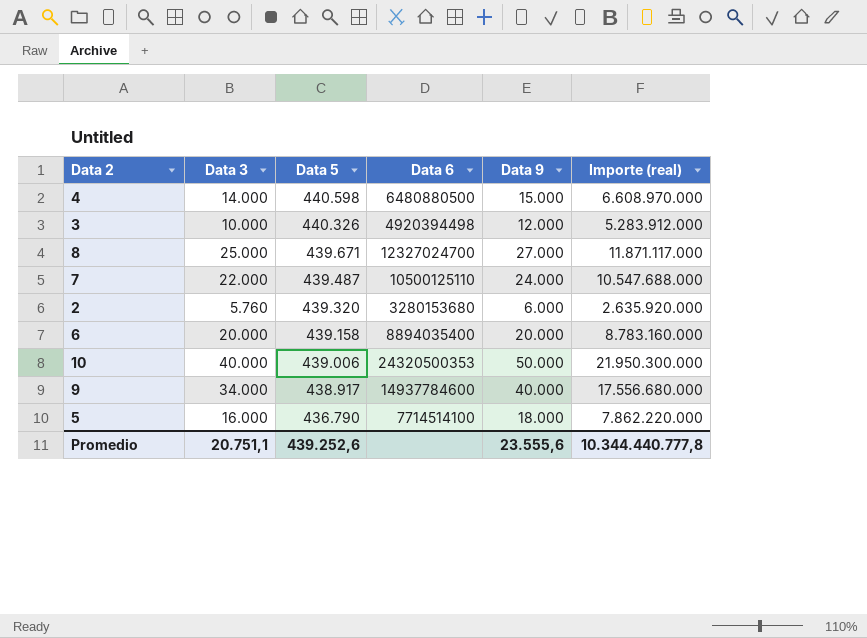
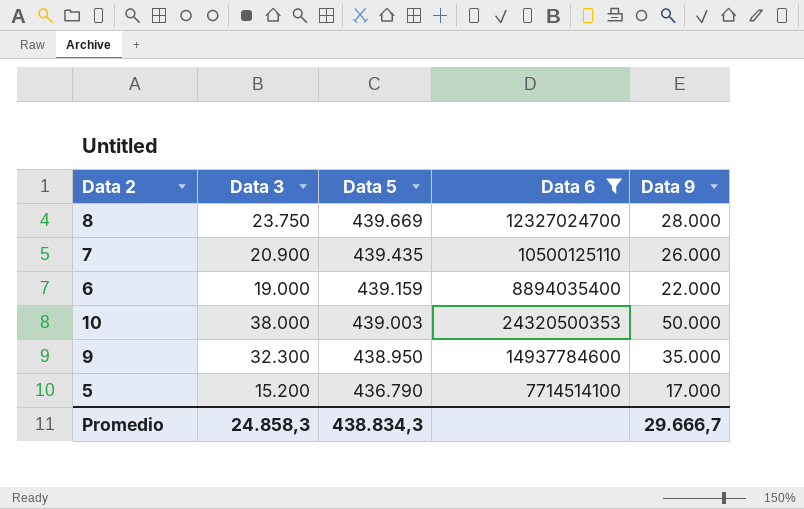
filter: none -> Data 6 >= 7714514100
column Importe (real) | formula: [Data 5] * [Data 9] -> none
8 | Data 3: 25.000 -> 23.750
8 | Data 5: 439.671 -> 439.669
8 | Data 9: 27.000 -> 28.000
7 | Data 3: 22.000 -> 20.900
7 | Data 5: 439.487 -> 439.435
7 | Data 9: 24.000 -> 26.000
6 | Data 3: 20.000 -> 19.000
6 | Data 5: 439.158 -> 439.159
6 | Data 9: 20.000 -> 22.000
10 | Data 3: 40.000 -> 38.000
10 | Data 5: 439.006 -> 439.003
9 | Data 3: 34.000 -> 32.300
9 | Data 5: 438.917 -> 438.950
9 | Data 9: 40.000 -> 35.000
5 | Data 3: 16.000 -> 15.200
5 | Data 9: 18.000 -> 17.000
Promedio | Data 3: 20.751,1 -> 24.858,3
Promedio | Data 5: 439.252,6 -> 438.834,3
Promedio | Data 9: 23.555,6 -> 29.666,7

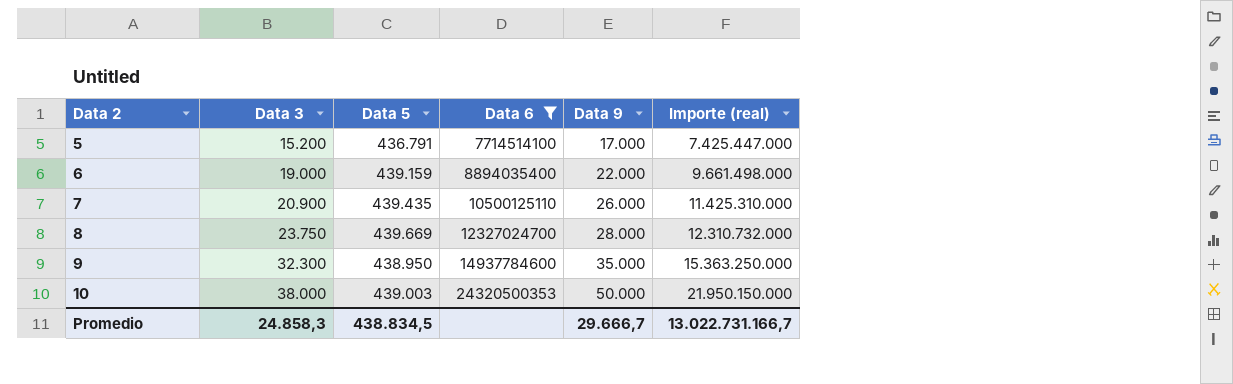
row order: Data 5 descending -> Data 2 ascending
column Importe (real) | formula: none -> [Data 5] * [Data 9]
5 | Data 5: 436.790 -> 436.791
Promedio | Data 5: 438.834,3 -> 438.834,5

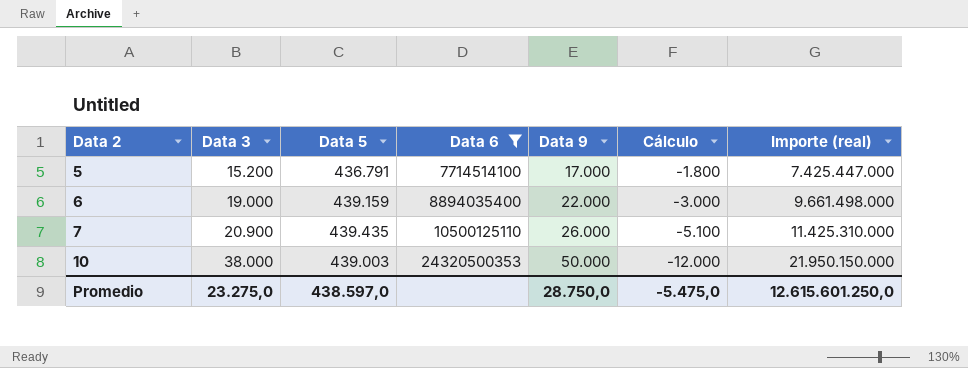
column Cálculo | formula: none -> [Data 3] - [Data 9]
row 8: 23.750 | 439.669 | 12327024700 | 28.000 | 12.310.732.000 -> none
row 9: 32.300 | 438.950 | 14937784600 | 35.000 | 15.363.250.000 -> none
Promedio | Data 3: 24.858,3 -> 23.275,0
Promedio | Data 5: 438.834,5 -> 438.597,0
Promedio | Data 9: 29.666,7 -> 28.750,0
Promedio | Importe (real): 13.022.731.166,7 -> 12.615.601.250,0

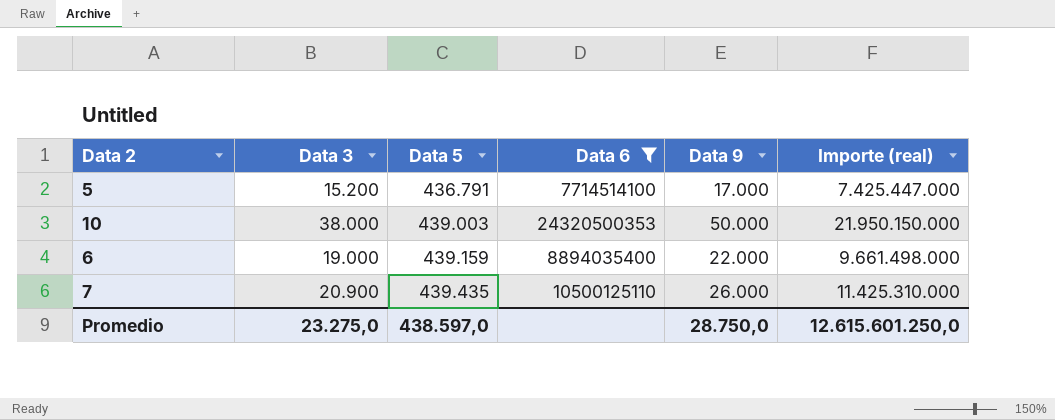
row order: Data 2 ascending -> Data 5 ascending
column Cálculo | formula: [Data 3] - [Data 9] -> none

